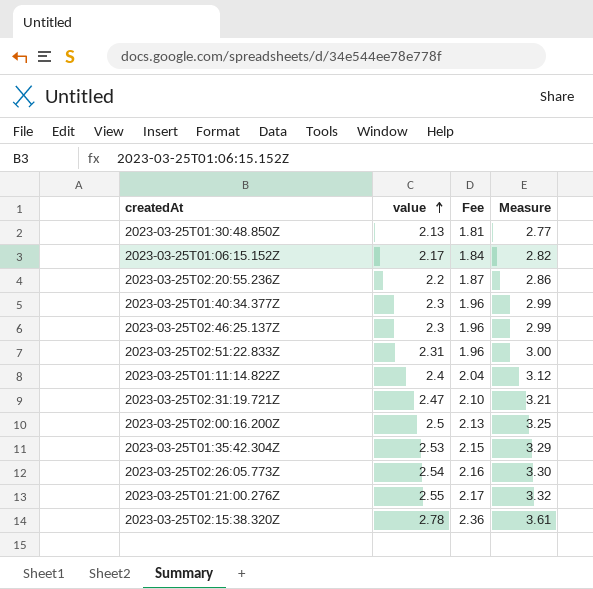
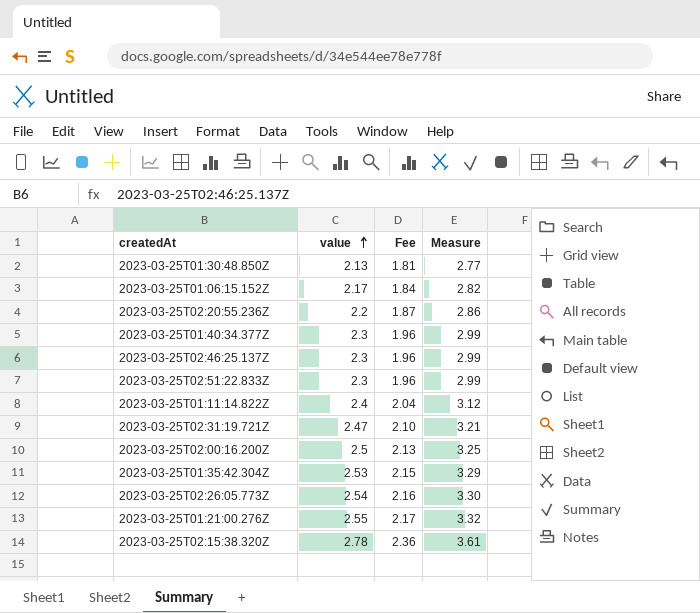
2023-03-25T02:51:22.833Z | value: 2.31 -> 2.3
2023-03-25T02:51:22.833Z | Measure: 3.00 -> 2.99

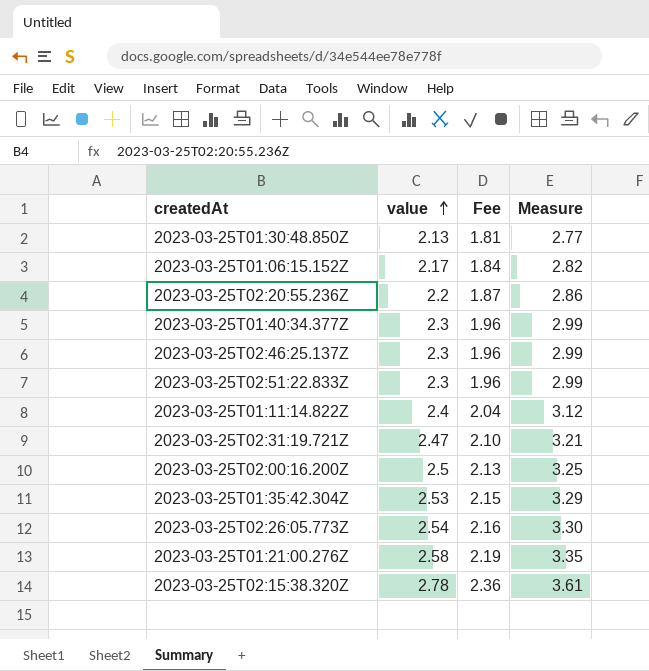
2023-03-25T01:21:00.276Z | value: 2.55 -> 2.58
2023-03-25T01:21:00.276Z | Fee: 2.17 -> 2.19
2023-03-25T01:21:00.276Z | Measure: 3.32 -> 3.35

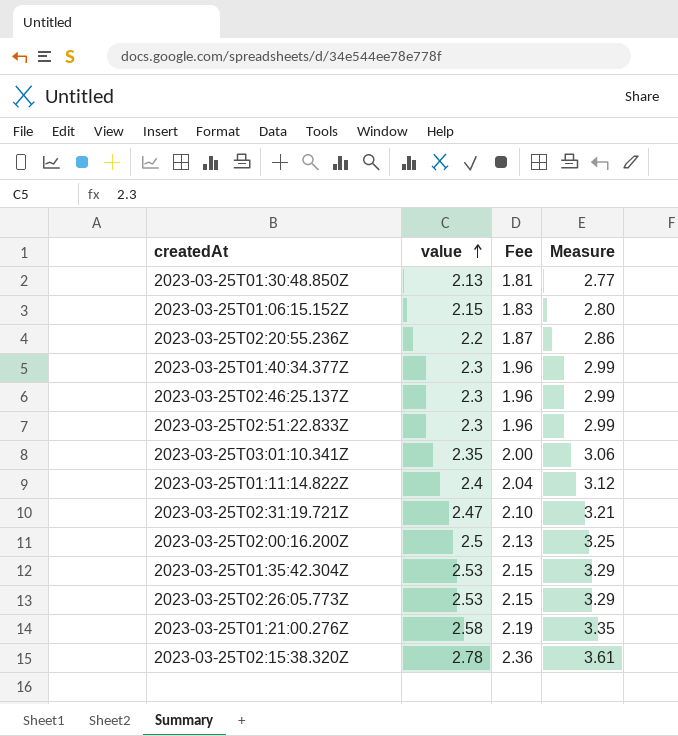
2023-03-25T01:06:15.152Z | value: 2.17 -> 2.15
2023-03-25T01:06:15.152Z | Fee: 1.84 -> 1.83
2023-03-25T01:06:15.152Z | Measure: 2.82 -> 2.80
row 2023-03-25T03:01:10.341Z: none -> 2.35 | 2.00 | 3.06
2023-03-25T02:26:05.773Z | value: 2.54 -> 2.53
2023-03-25T02:26:05.773Z | Fee: 2.16 -> 2.15
2023-03-25T02:26:05.773Z | Measure: 3.30 -> 3.29

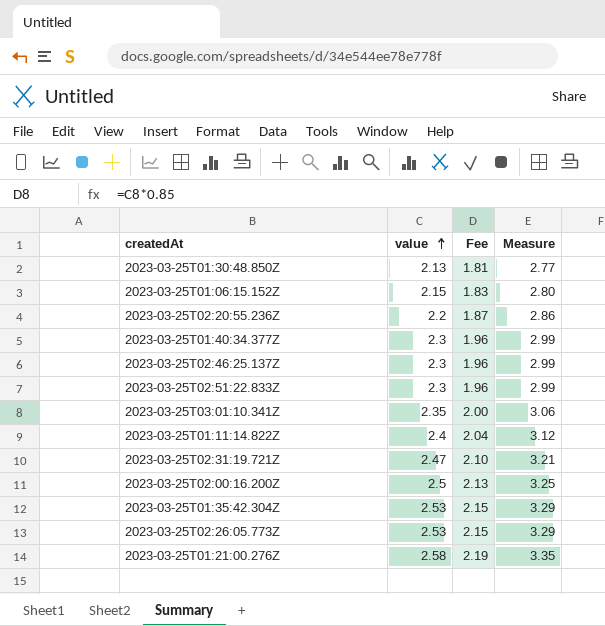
row 2023-03-25T02:15:38.320Z: 2.78 | 2.36 | 3.61 -> none

